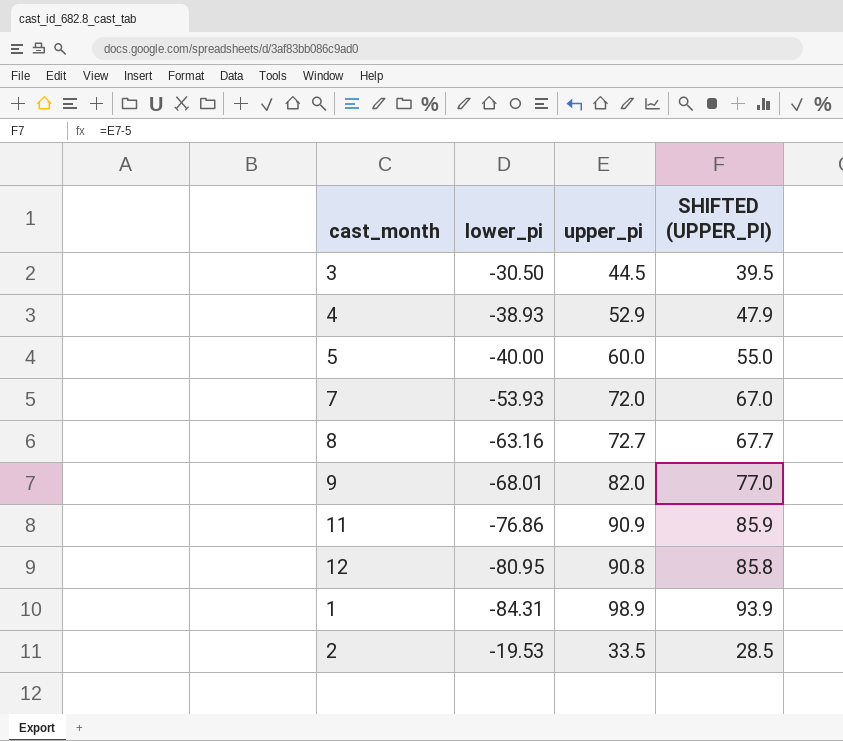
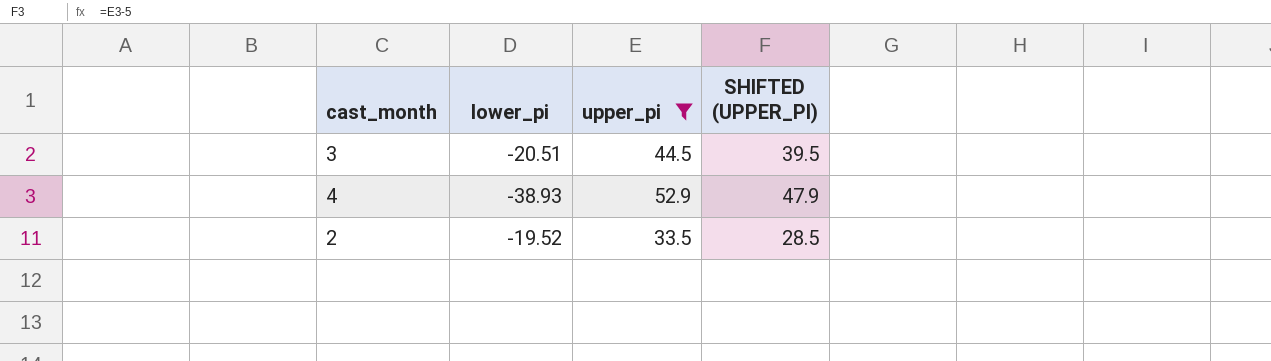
filter: none -> upper_pi <= 52.9
3 | lower_pi: -30.50 -> -20.51
2 | lower_pi: -19.53 -> -19.52

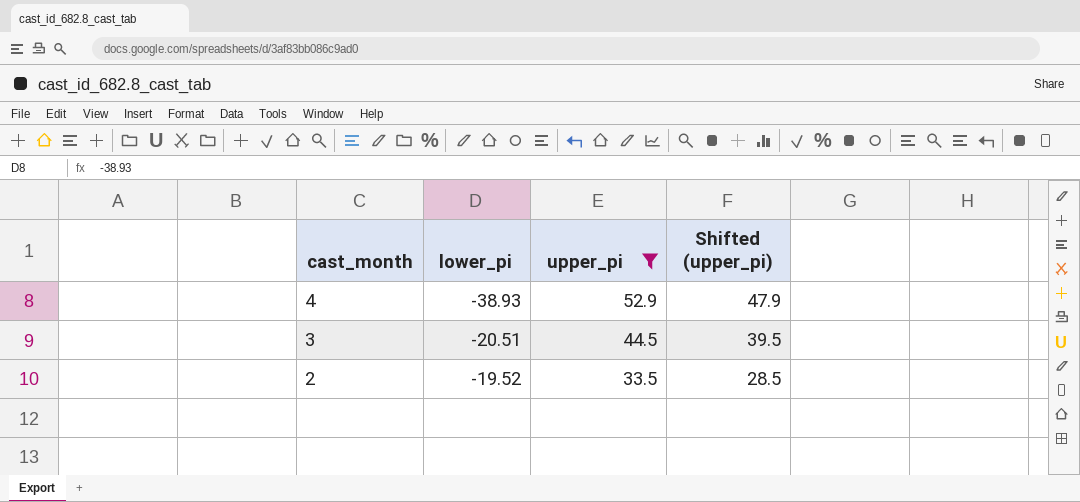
row order: none -> cast_month descending
column name: SHIFTED (UPPER_PI) -> Shifted (upper_pi)

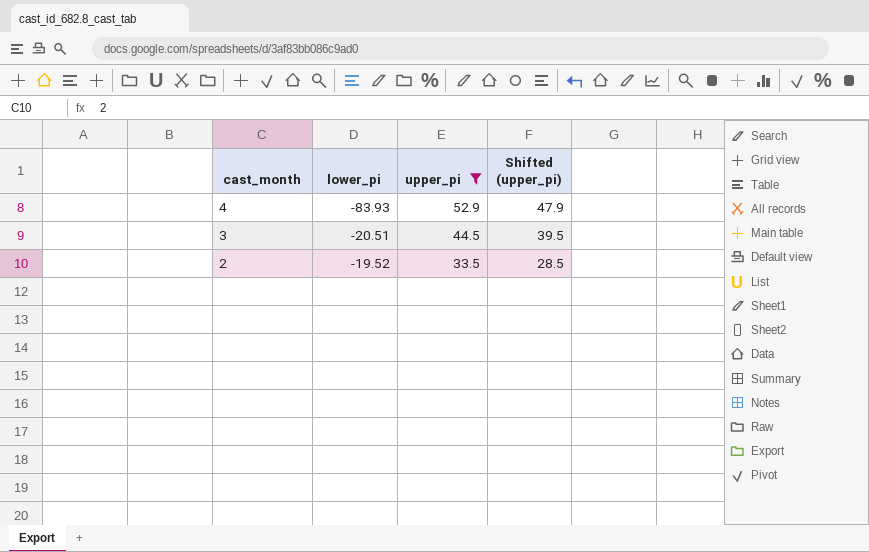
4 | lower_pi: -38.93 -> -83.93

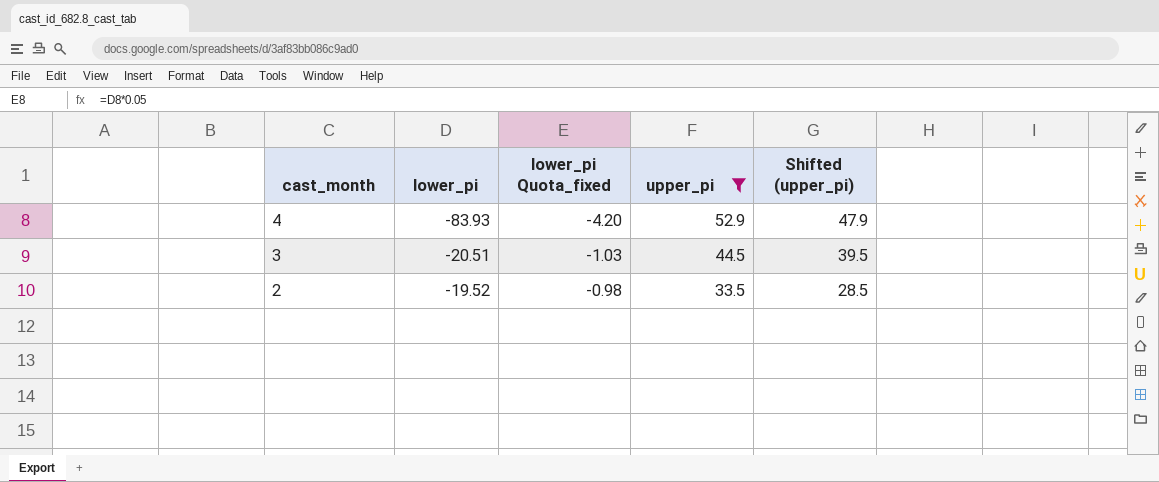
column lower_pi Quota_fixed | formula: none -> [lower_pi] * 0.05

